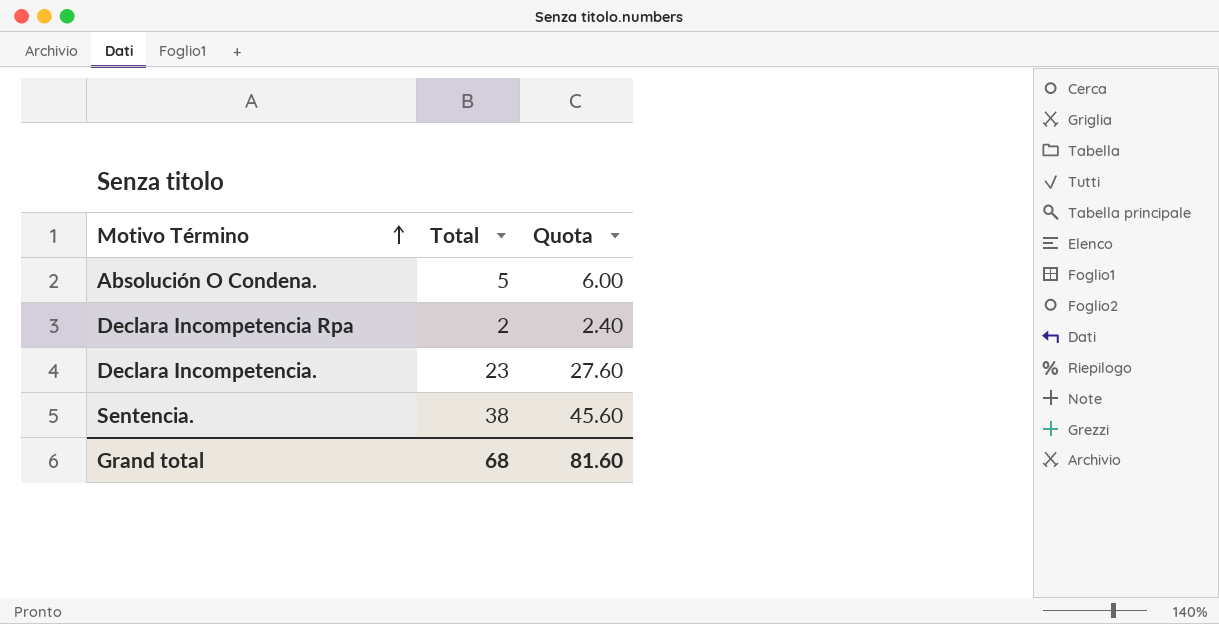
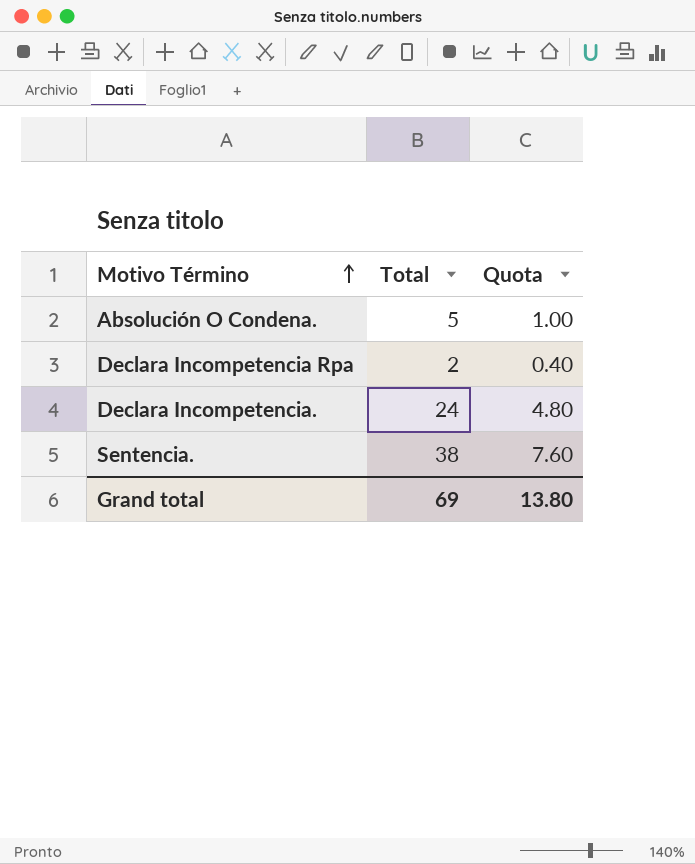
column Quota | formula: [Total] * 1.2 -> [Total] * 0.2
Declara Incompetencia. | Total: 23 -> 24
Grand total | Total: 68 -> 69
Grand total | Quota: 81.60 -> 13.80

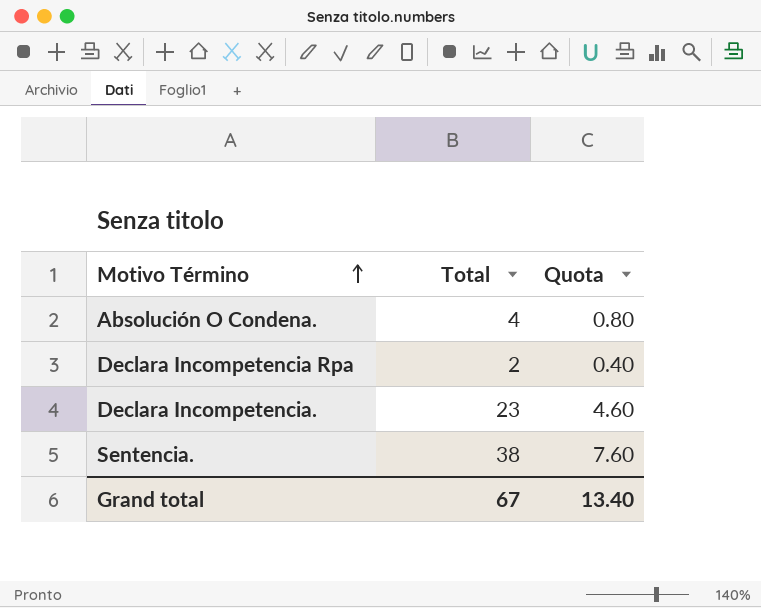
Absolución O Condena. | Total: 5 -> 4
Absolución O Condena. | Quota: 1.00 -> 0.80
Declara Incompetencia. | Total: 24 -> 23
Declara Incompetencia. | Quota: 4.80 -> 4.60
Grand total | Total: 69 -> 67
Grand total | Quota: 13.80 -> 13.40

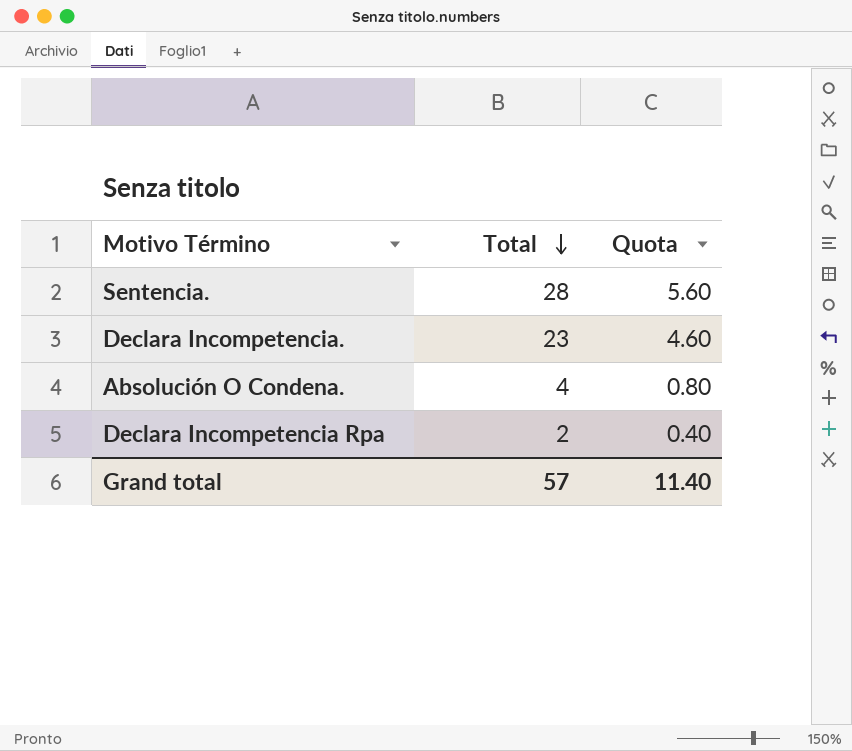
row order: Motivo Término ascending -> Total descending
Sentencia. | Total: 38 -> 28
Sentencia. | Quota: 7.60 -> 5.60
Grand total | Total: 67 -> 57
Grand total | Quota: 13.40 -> 11.40

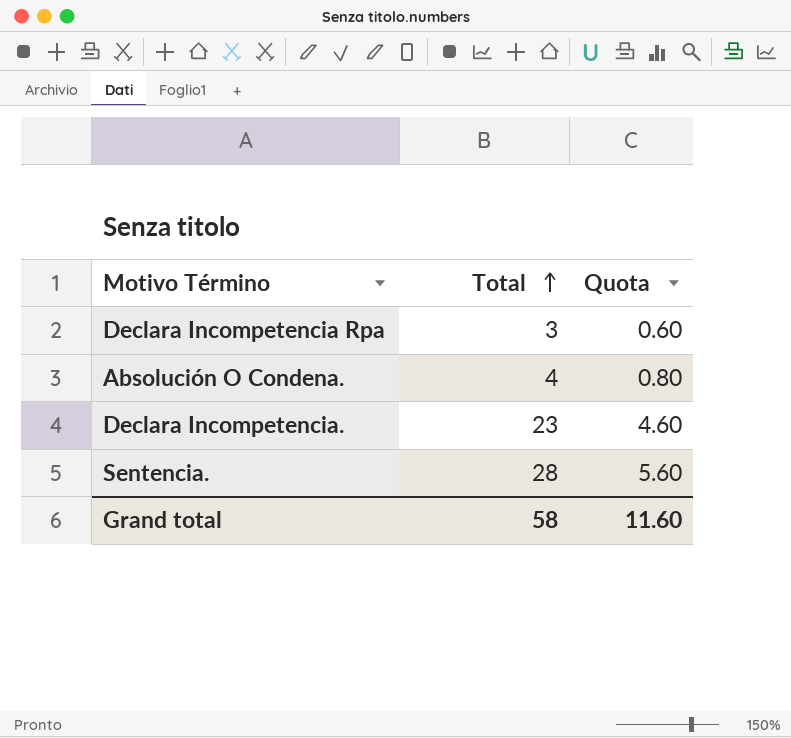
row order: Total descending -> Total ascending
Declara Incompetencia Rpa | Total: 2 -> 3
Declara Incompetencia Rpa | Quota: 0.40 -> 0.60
Grand total | Total: 57 -> 58
Grand total | Quota: 11.40 -> 11.60

